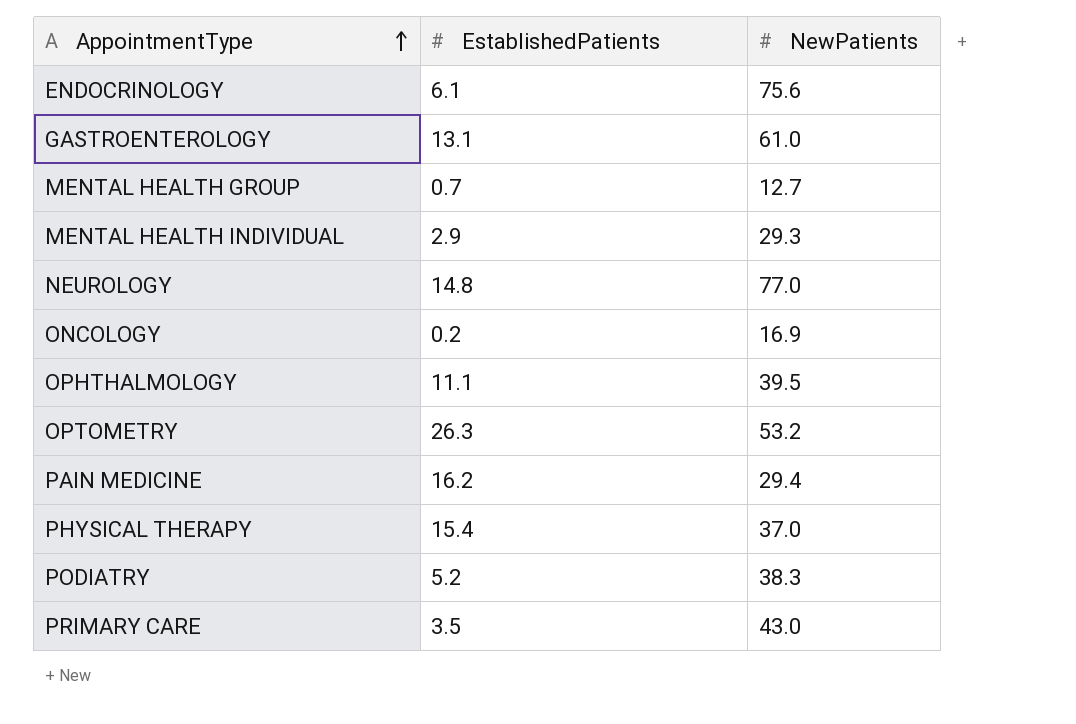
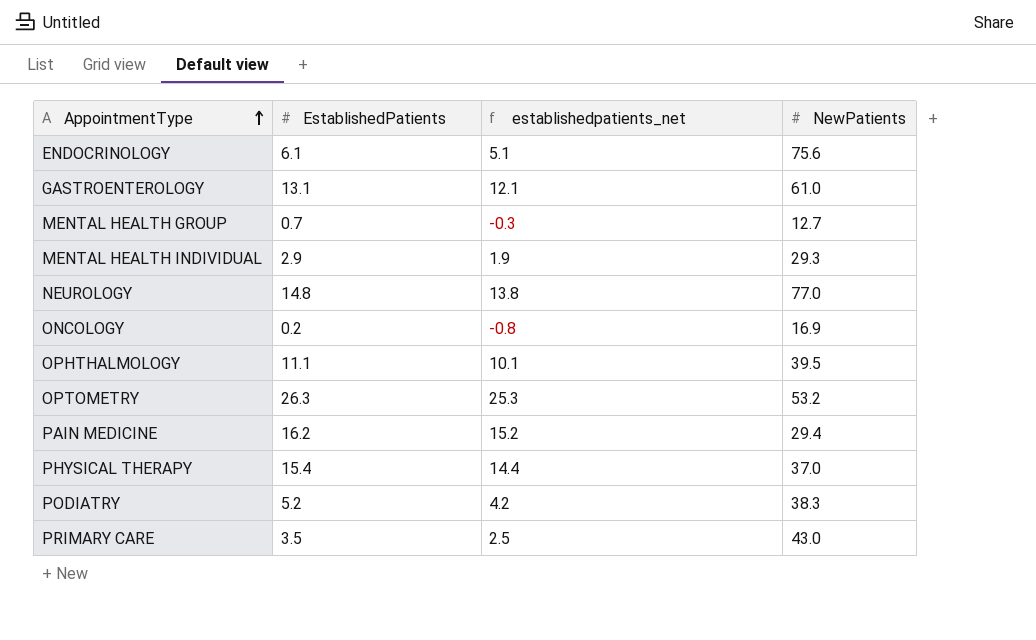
column establishedpatients_net | formula: none -> [EstablishedPatients] - 1

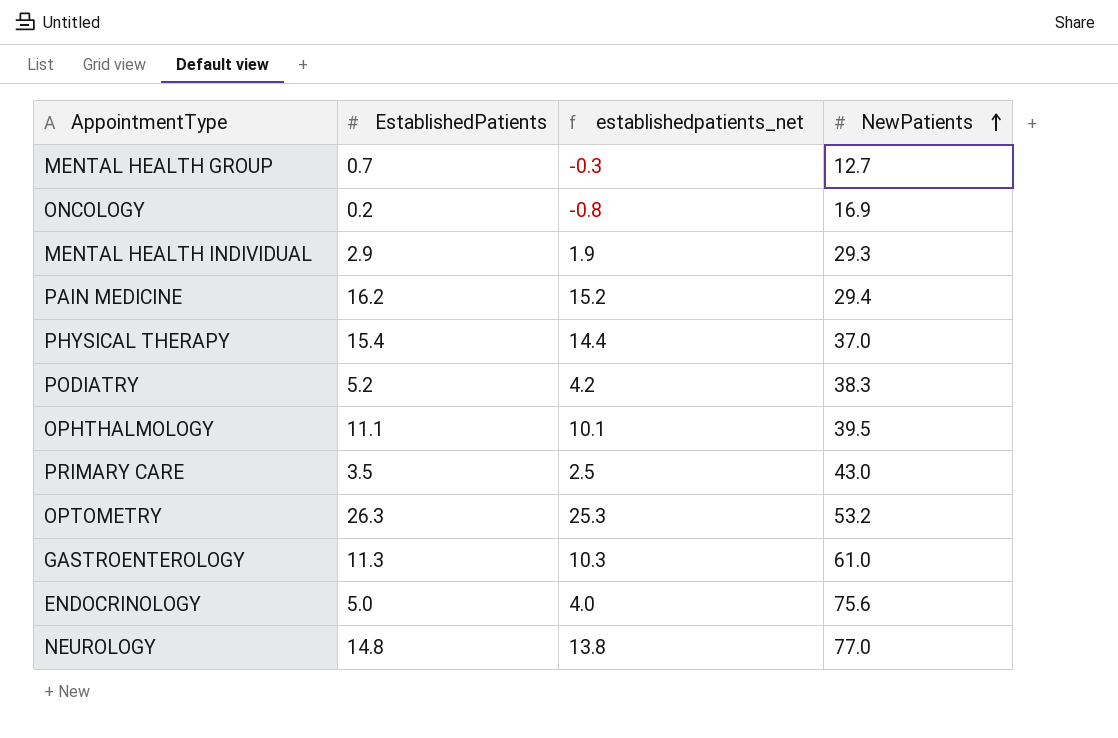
row order: AppointmentType ascending -> NewPatients ascending
GASTROENTEROLOGY | EstablishedPatients: 13.1 -> 11.3
GASTROENTEROLOGY | establishedpatients_net: 12.1 -> 10.3
ENDOCRINOLOGY | EstablishedPatients: 6.1 -> 5.0
ENDOCRINOLOGY | establishedpatients_net: 5.1 -> 4.0

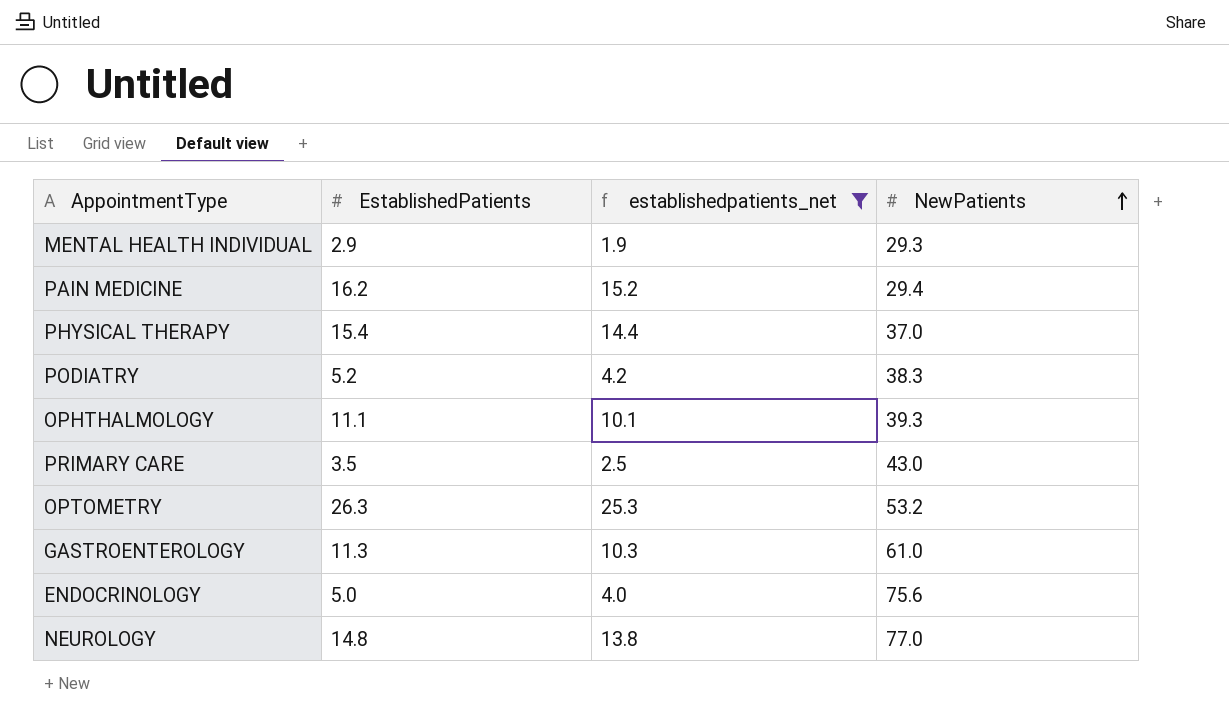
filter: none -> establishedpatients_net >= 1.9
OPHTHALMOLOGY | NewPatients: 39.5 -> 39.3

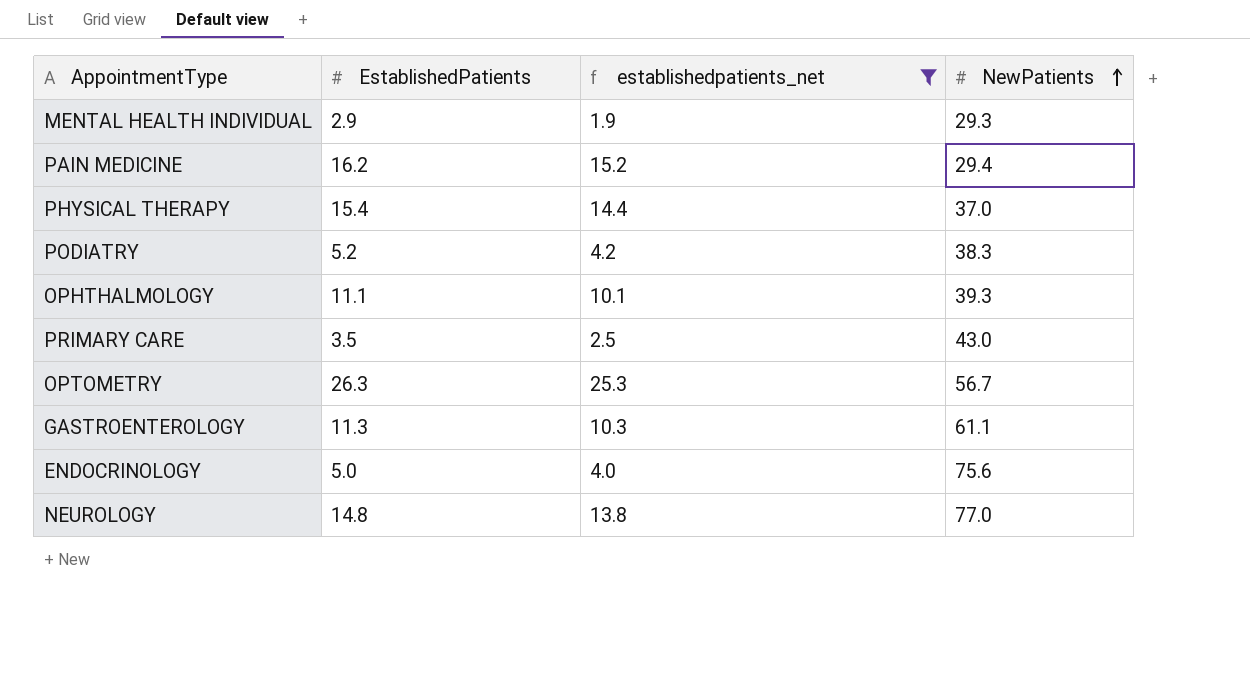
OPTOMETRY | NewPatients: 53.2 -> 56.7
GASTROENTEROLOGY | NewPatients: 61.0 -> 61.1

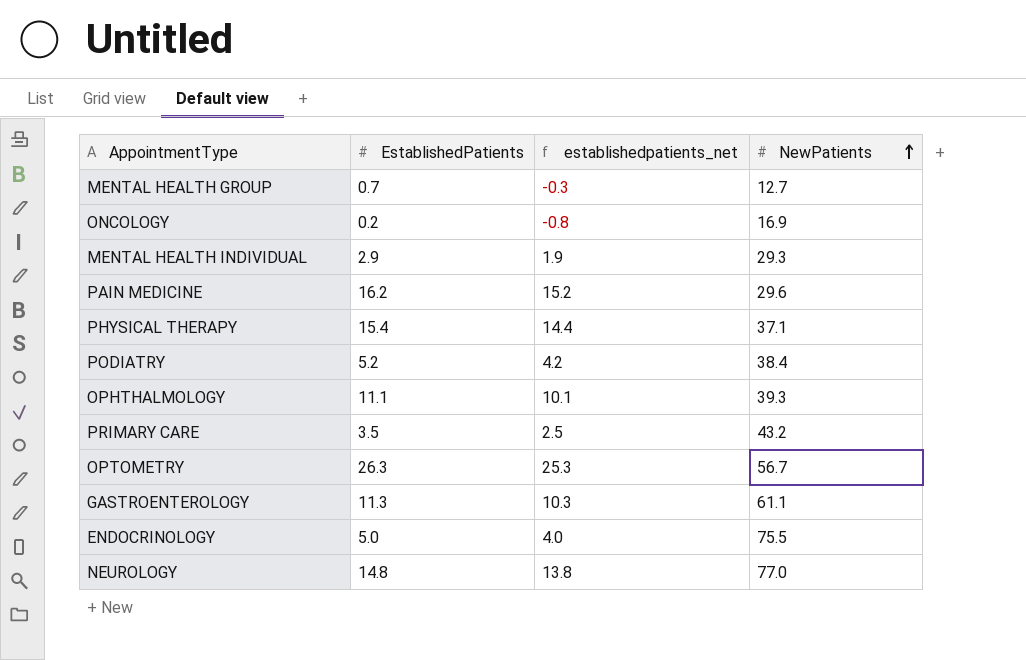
filter: establishedpatients_net >= 1.9 -> none
PAIN MEDICINE | NewPatients: 29.4 -> 29.6
PHYSICAL THERAPY | NewPatients: 37.0 -> 37.1
PODIATRY | NewPatients: 38.3 -> 38.4
PRIMARY CARE | NewPatients: 43.0 -> 43.2
ENDOCRINOLOGY | NewPatients: 75.6 -> 75.5

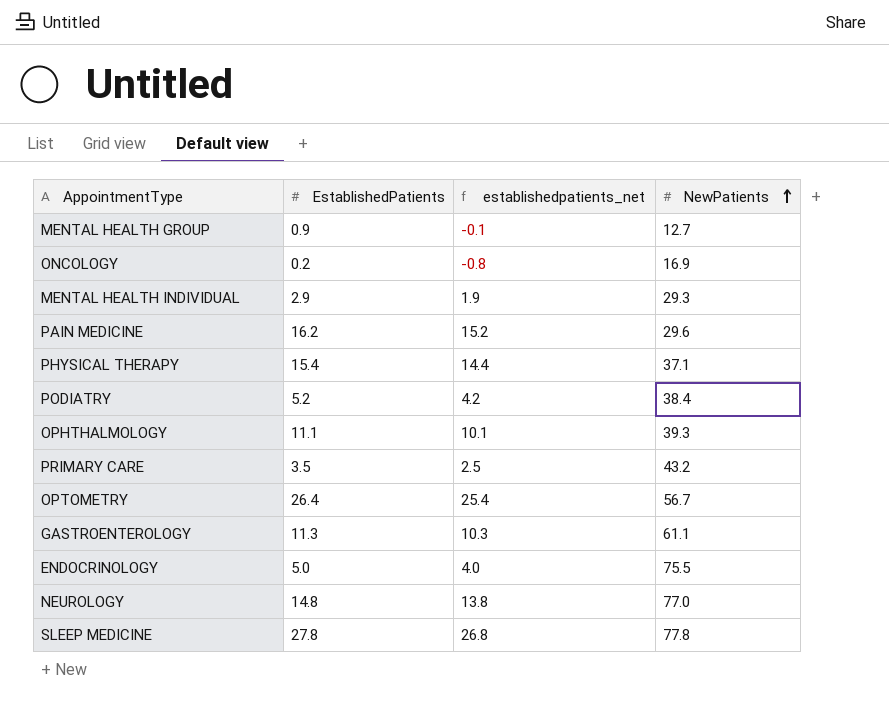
MENTAL HEALTH GROUP | EstablishedPatients: 0.7 -> 0.9
MENTAL HEALTH GROUP | establishedpatients_net: -0.3 -> -0.1
OPTOMETRY | EstablishedPatients: 26.3 -> 26.4
OPTOMETRY | establishedpatients_net: 25.3 -> 25.4
row SLEEP MEDICINE: none -> 27.8 | 26.8 | 77.8

